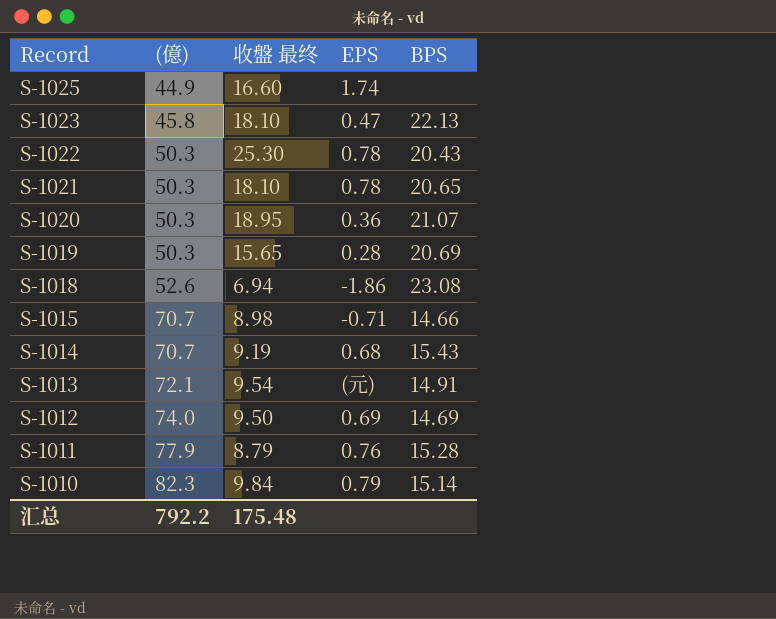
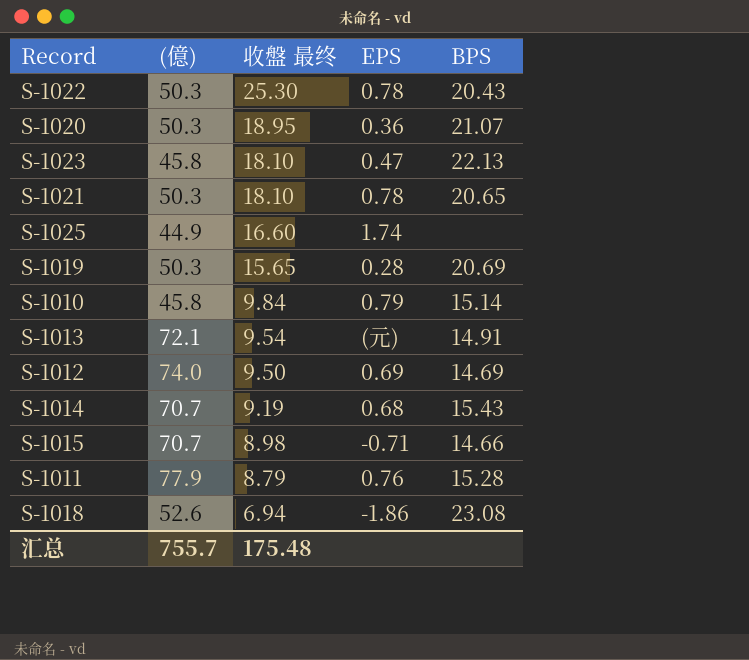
row order: Record descending -> 收盤 最终 descending
S-1010 | (億): 82.3 -> 45.8
汇总 | (億): 792.2 -> 755.7

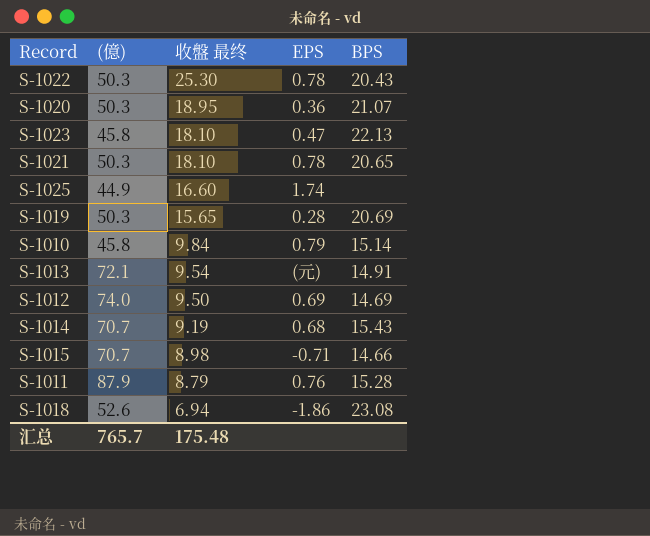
S-1011 | (億): 77.9 -> 87.9
汇总 | (億): 755.7 -> 765.7

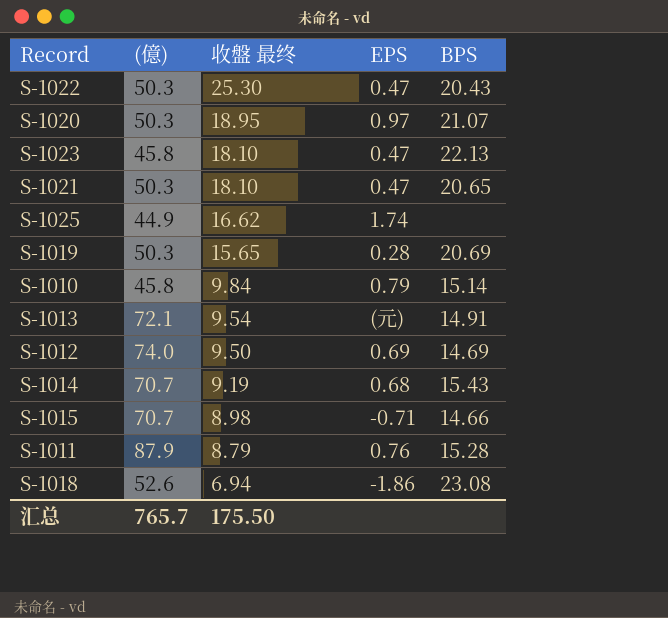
S-1022 | EPS: 0.78 -> 0.47
S-1020 | EPS: 0.36 -> 0.97
S-1021 | EPS: 0.78 -> 0.47
S-1025 | 收盤 最终: 16.60 -> 16.62
汇总 | 收盤 最终: 175.48 -> 175.50

